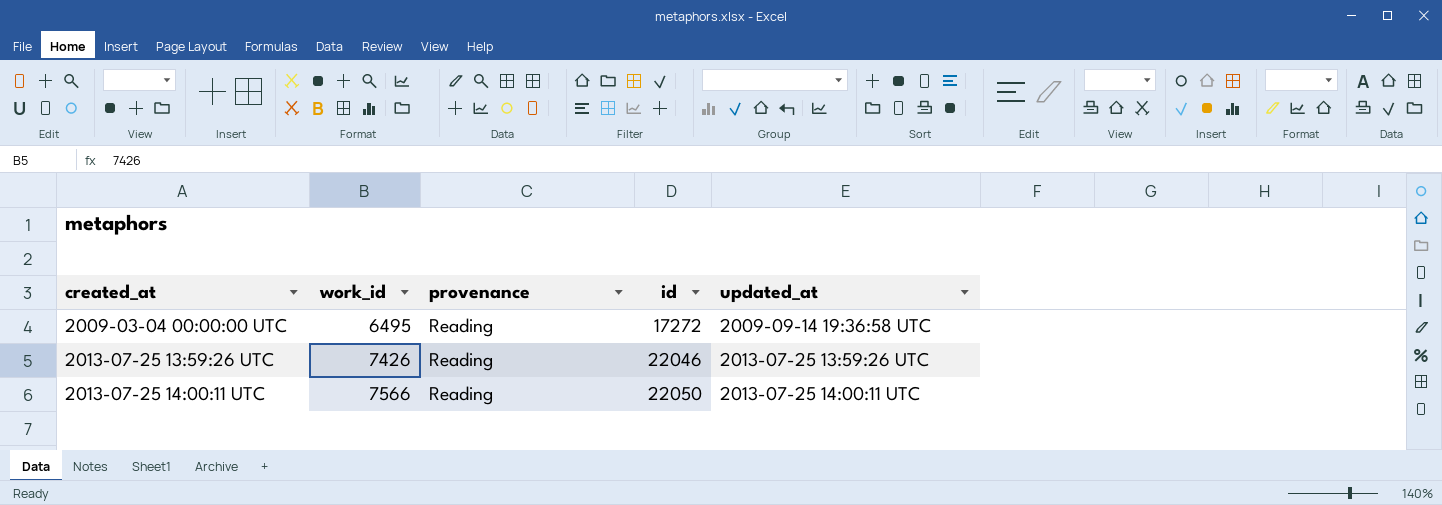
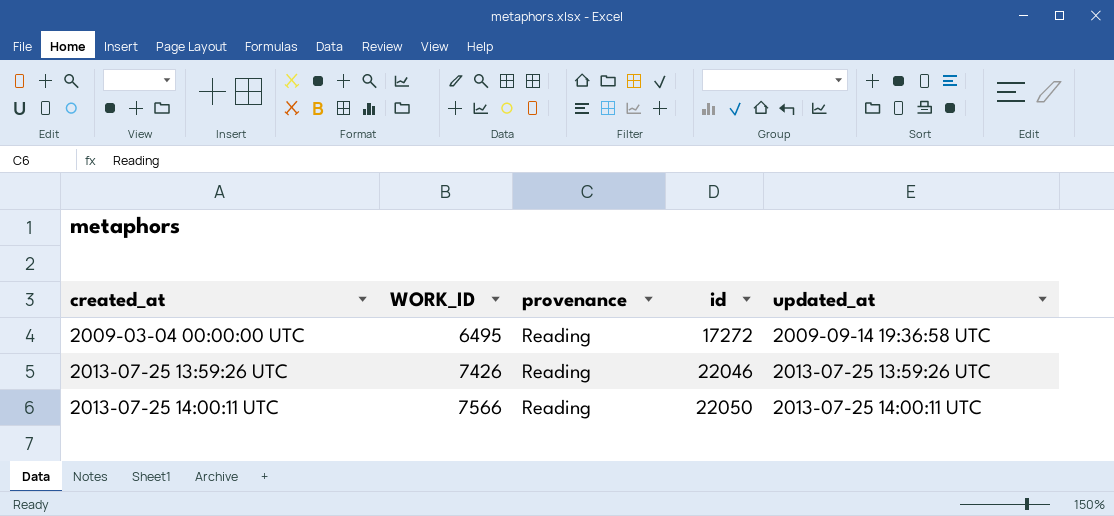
column name: work_id -> WORK_ID

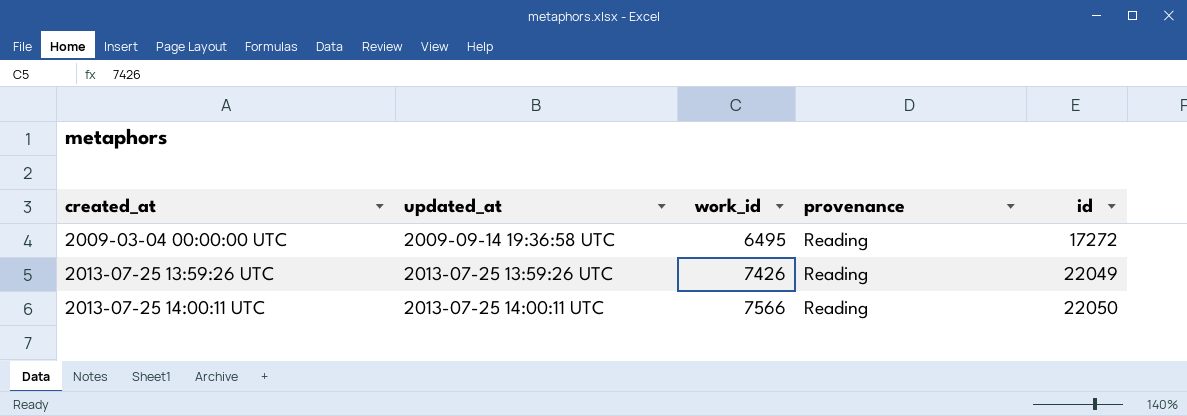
column updated_at | position: 5 -> 2
column name: WORK_ID -> work_id
2013-07-25 13:59:26 UTC | id: 22046 -> 22049

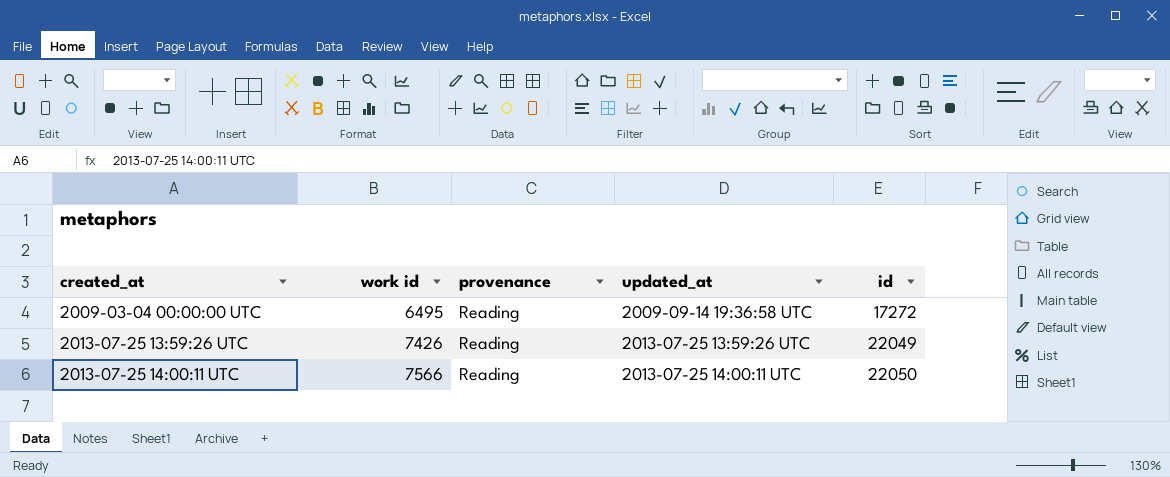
column name: work_id -> work id
column updated_at | position: 2 -> 4

